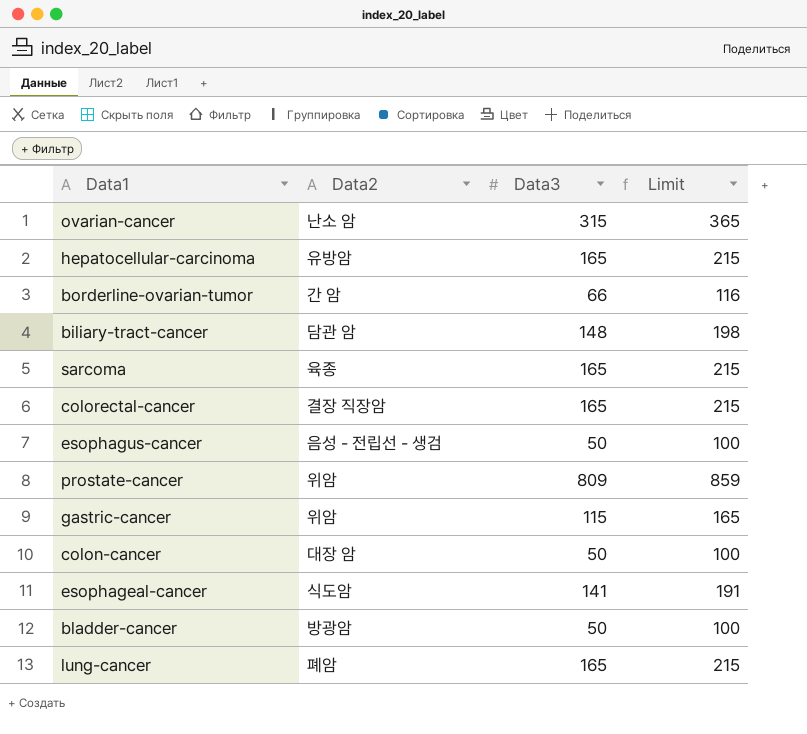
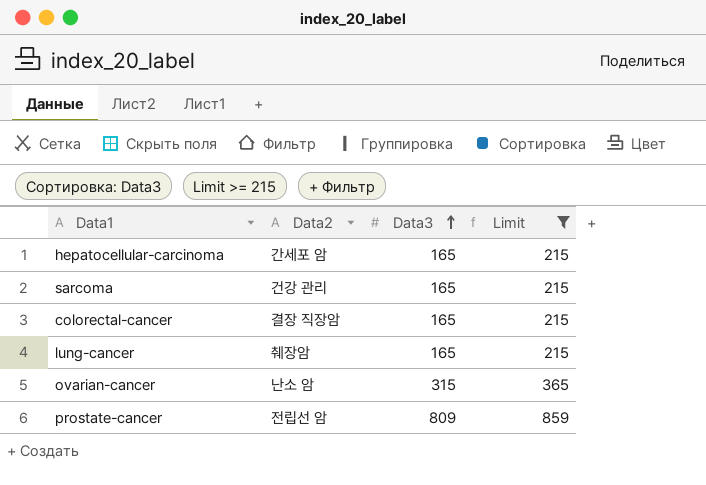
filter: none -> Limit >= 215
row order: none -> Data3 ascending
hepatocellular-carcinoma | Data2: 유방암 -> 간세포 암
sarcoma | Data2: 육종 -> 건강 관리
lung-cancer | Data2: 폐암 -> 췌장암
prostate-cancer | Data2: 위암 -> 전립선 암

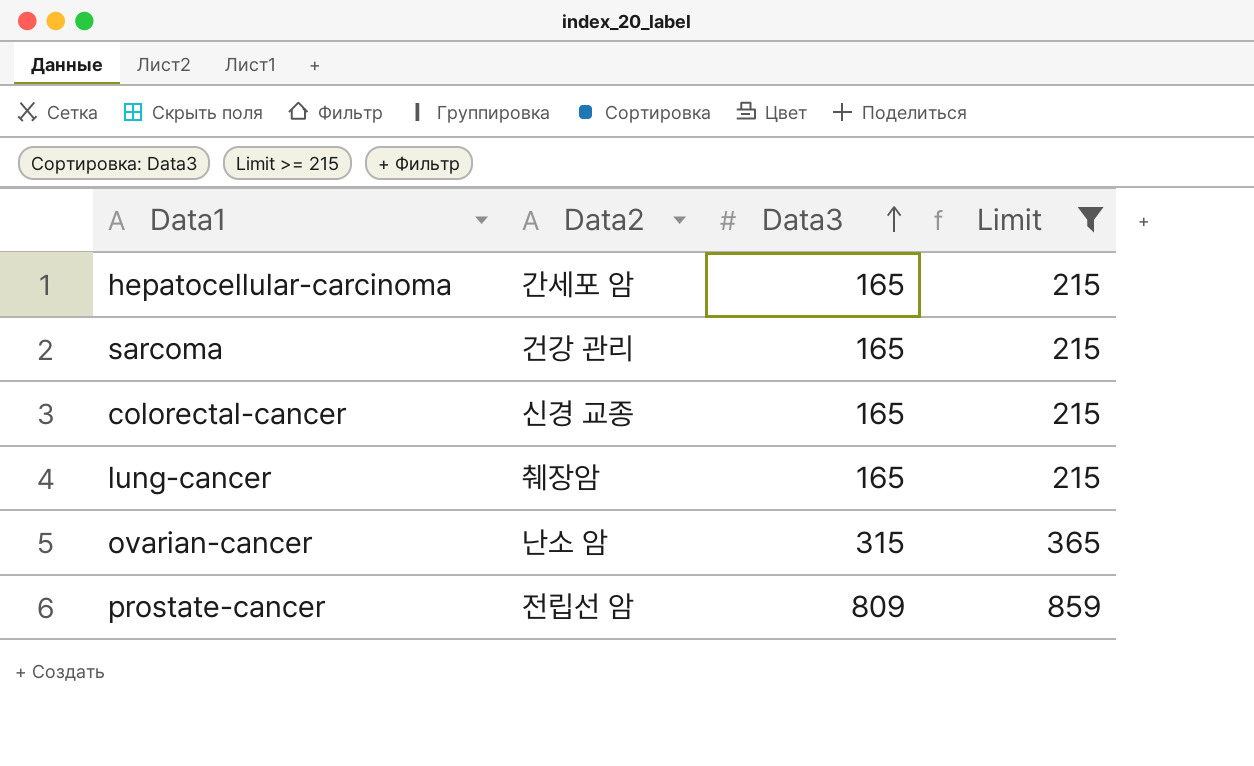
colorectal-cancer | Data2: 결장 직장암 -> 신경 교종

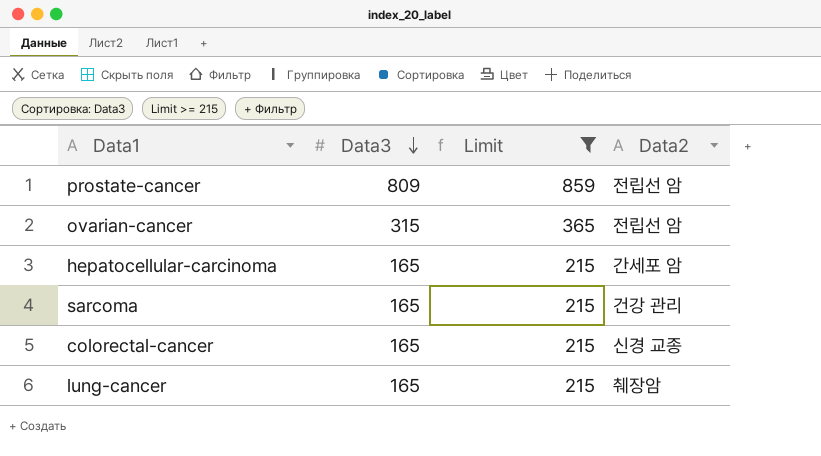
row order: Data3 ascending -> Data3 descending
column Data2 | position: 2 -> 4
ovarian-cancer | Data2: 난소 암 -> 전립선 암

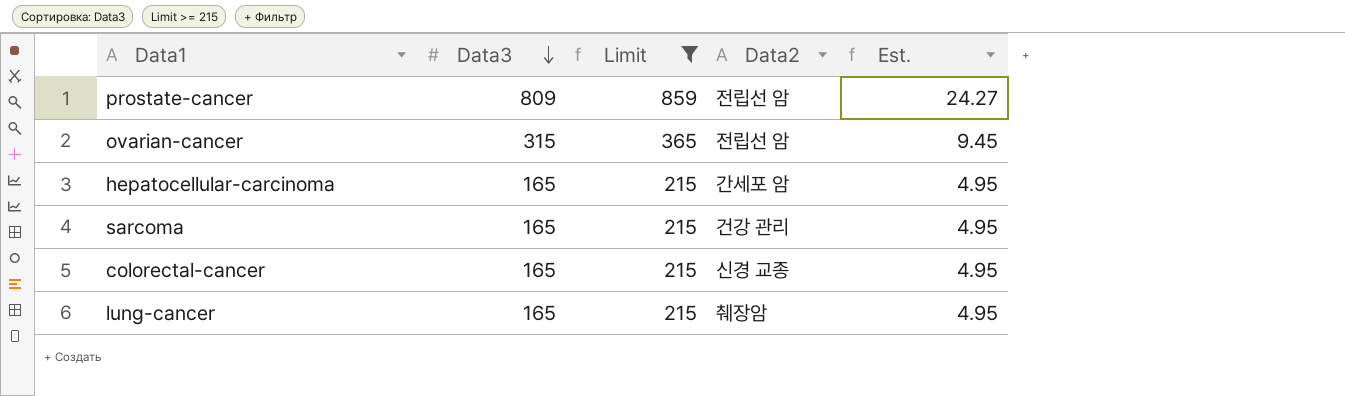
column Est. | formula: none -> [Data3] * 0.03

